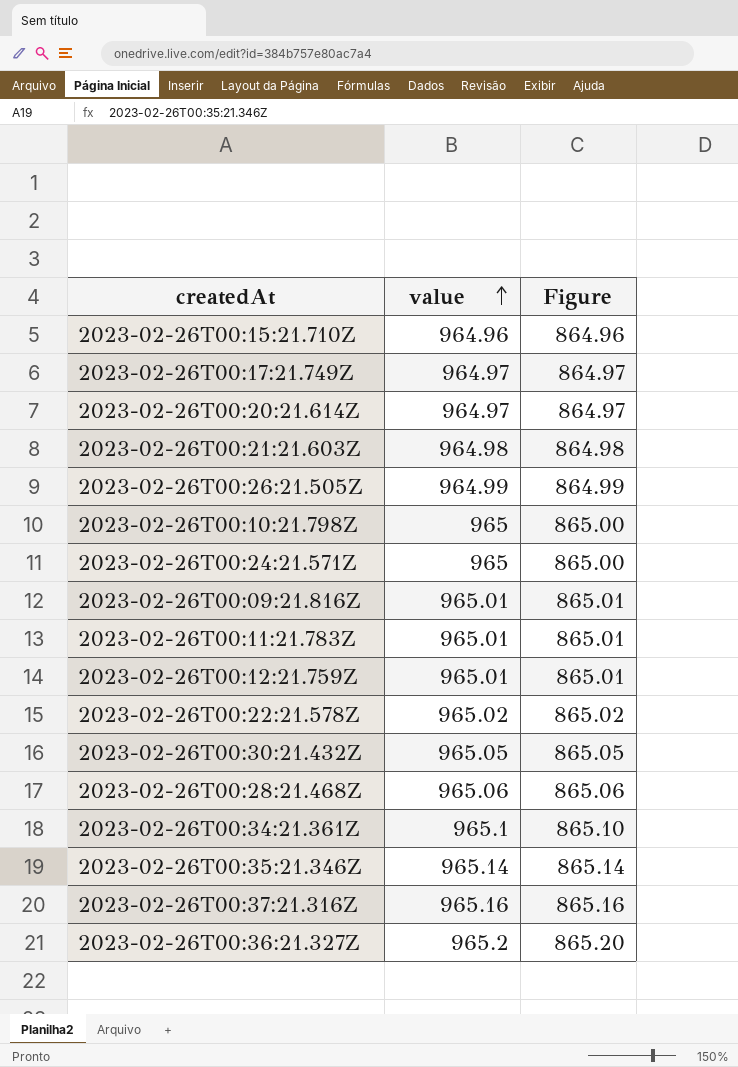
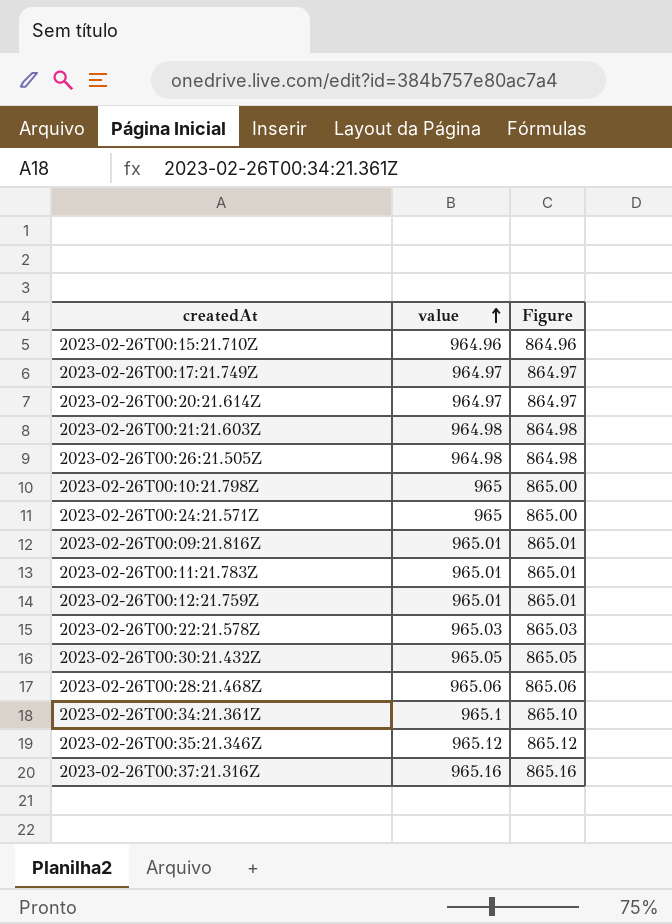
row 2023-02-26T00:36:21.327Z: 965.2 | 865.20 -> none
2023-02-26T00:26:21.505Z | value: 964.99 -> 964.98
2023-02-26T00:26:21.505Z | Figure: 864.99 -> 864.98
2023-02-26T00:22:21.578Z | value: 965.02 -> 965.03
2023-02-26T00:22:21.578Z | Figure: 865.02 -> 865.03
2023-02-26T00:35:21.346Z | value: 965.14 -> 965.12
2023-02-26T00:35:21.346Z | Figure: 865.14 -> 865.12

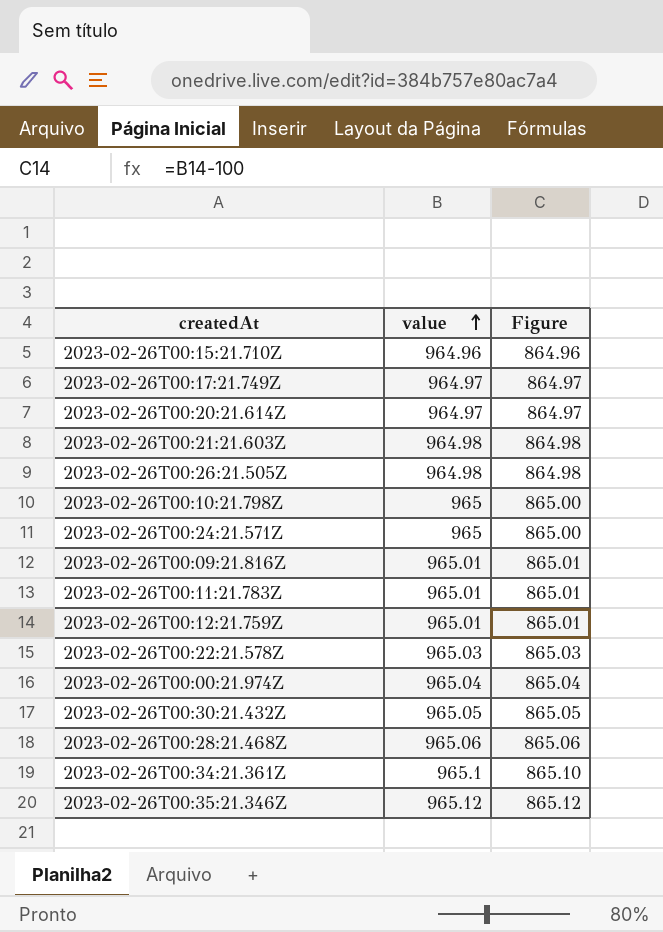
row 2023-02-26T00:37:21.316Z: 965.16 | 865.16 -> none
row 2023-02-26T00:00:21.974Z: none -> 965.04 | 865.04

